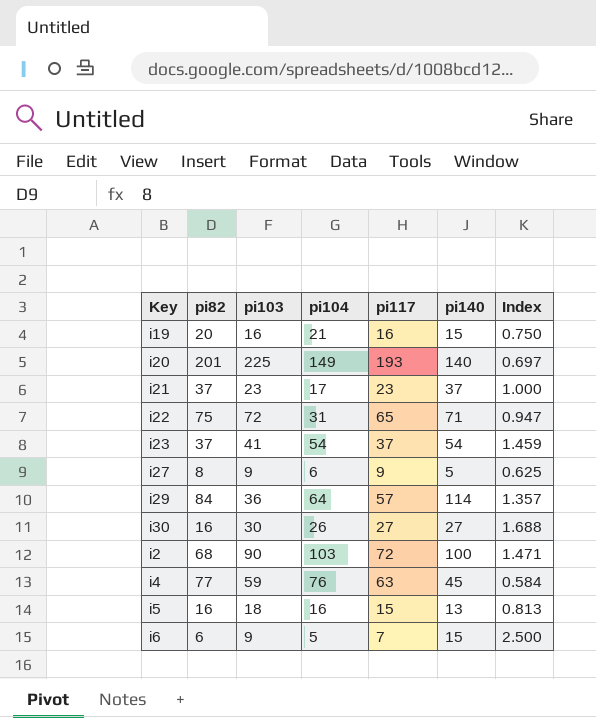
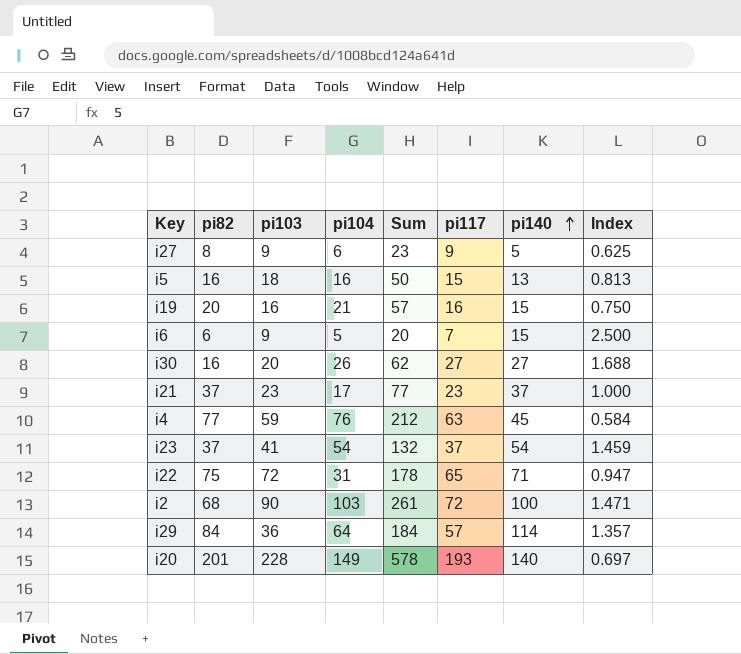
row order: none -> pi140 ascending
column Sum | formula: none -> [pi82] + [pi103] + [pi104]
i30 | pi103: 30 -> 20
i20 | pi103: 225 -> 228

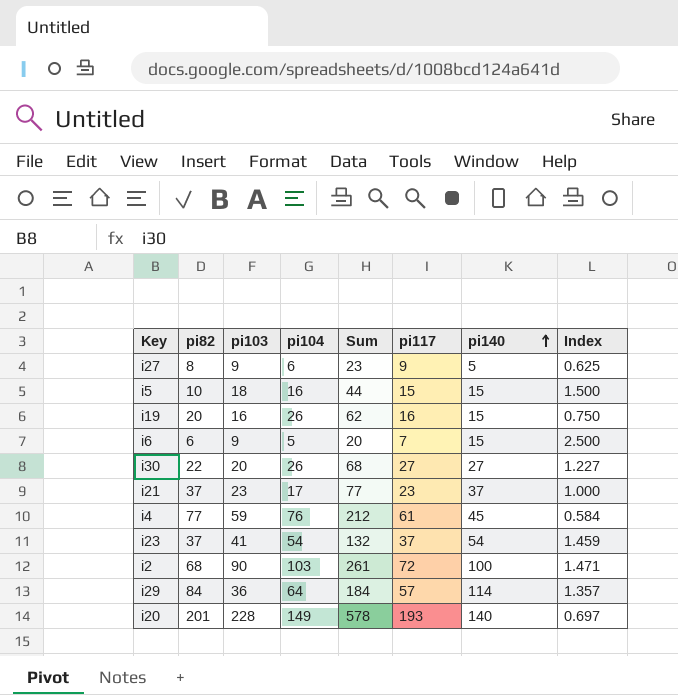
row i22: 75 | 72 | 31 | 178 | 65 | 71 | 0.947 -> none
i5 | pi82: 16 -> 10
i5 | Sum: 50 -> 44
i5 | pi140: 13 -> 15
i5 | Index: 0.813 -> 1.500
i19 | pi104: 21 -> 26
i19 | Sum: 57 -> 62
i30 | pi82: 16 -> 22
i30 | Sum: 62 -> 68
i30 | Index: 1.688 -> 1.227
i4 | pi117: 63 -> 61

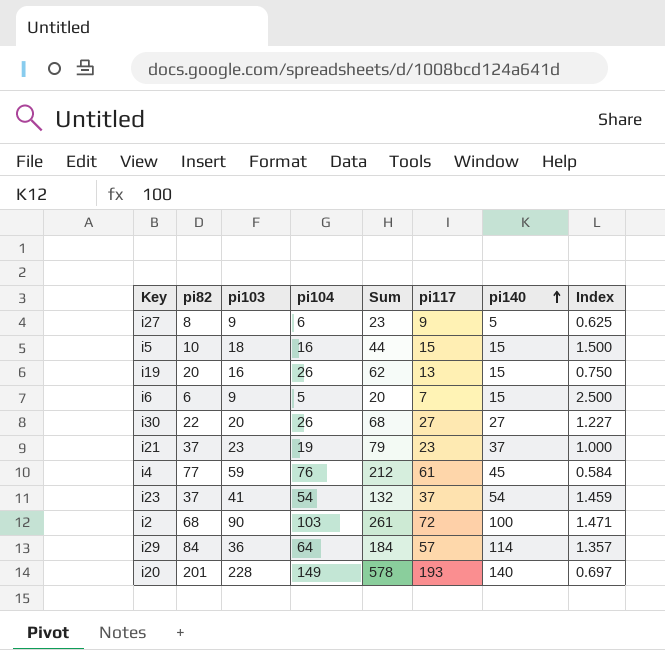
i19 | pi117: 16 -> 13
i21 | pi104: 17 -> 19
i21 | Sum: 77 -> 79

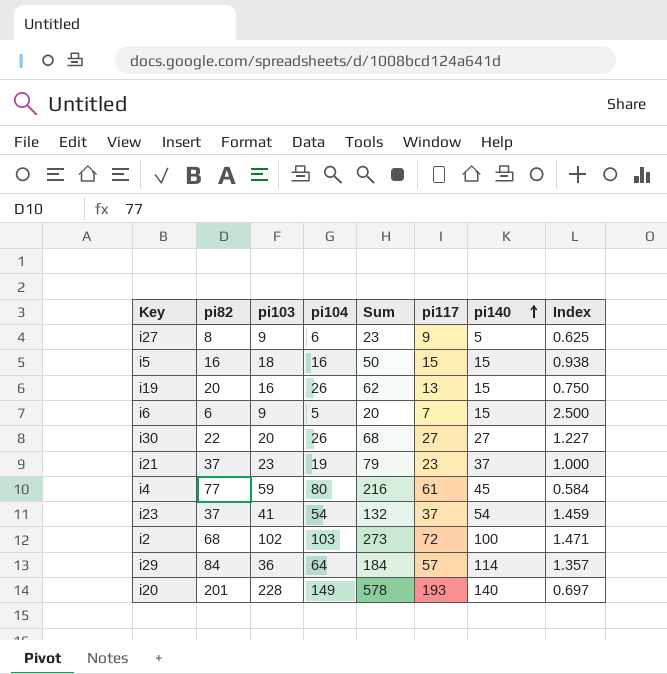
i5 | pi82: 10 -> 16
i5 | Sum: 44 -> 50
i5 | Index: 1.500 -> 0.938
i4 | pi104: 76 -> 80
i4 | Sum: 212 -> 216
i2 | pi103: 90 -> 102
i2 | Sum: 261 -> 273

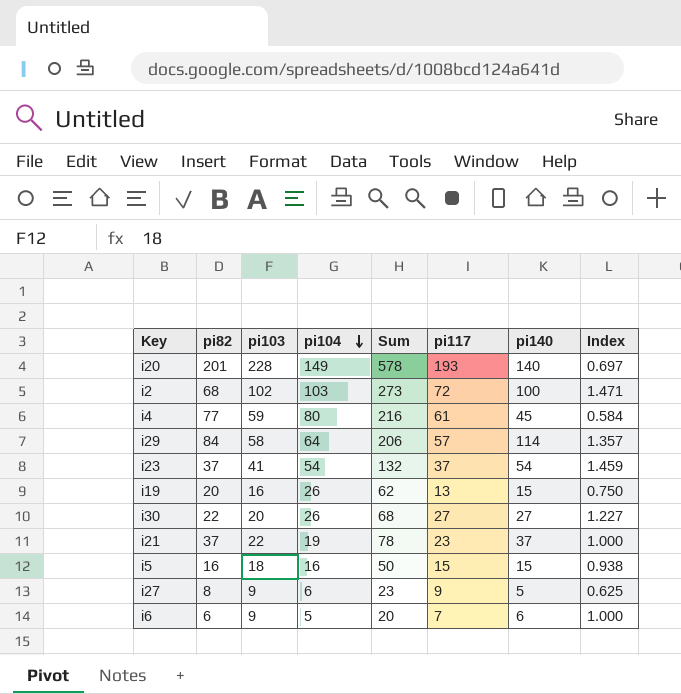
row order: pi140 ascending -> pi104 descending
i29 | pi103: 36 -> 58
i29 | Sum: 184 -> 206
i21 | pi103: 23 -> 22
i21 | Sum: 79 -> 78
i6 | pi140: 15 -> 6
i6 | Index: 2.500 -> 1.000

